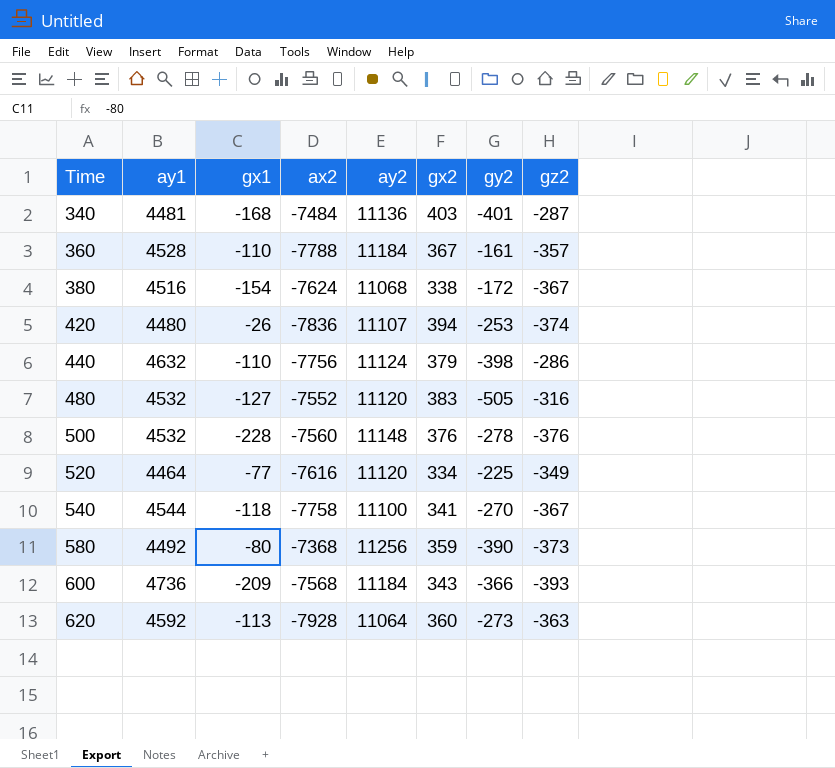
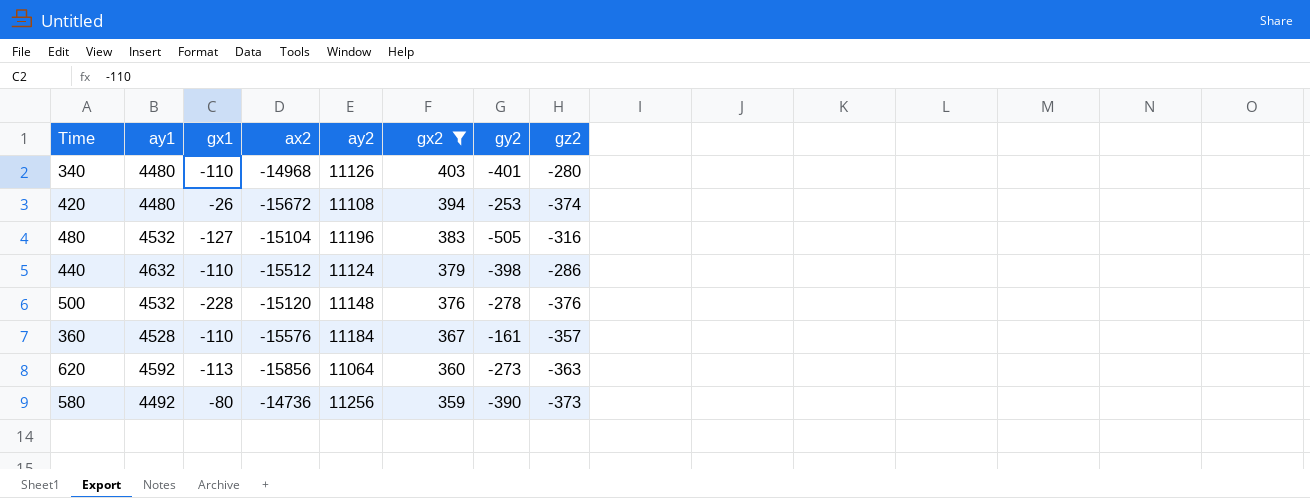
filter: none -> gx2 >= 359
row order: Time ascending -> gx2 descending
340 | ay1: 4481 -> 4480
340 | gx1: -168 -> -110
340 | ax2: -7484 -> -14968
340 | ay2: 11136 -> 11126
340 | gz2: -287 -> -280
420 | ax2: -7836 -> -15672
420 | ay2: 11107 -> 11108
480 | ax2: -7552 -> -15104
480 | ay2: 11120 -> 11196
440 | ax2: -7756 -> -15512
500 | ax2: -7560 -> -15120
360 | ax2: -7788 -> -15576
620 | ax2: -7928 -> -15856
580 | ax2: -7368 -> -14736

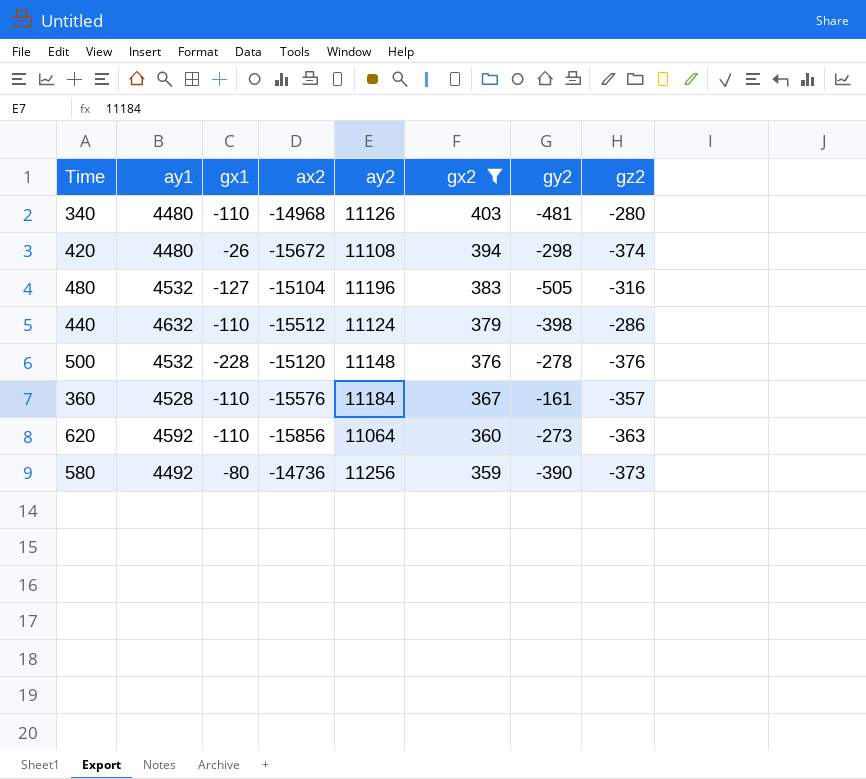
340 | gy2: -401 -> -481
420 | gy2: -253 -> -298
620 | gx1: -113 -> -110

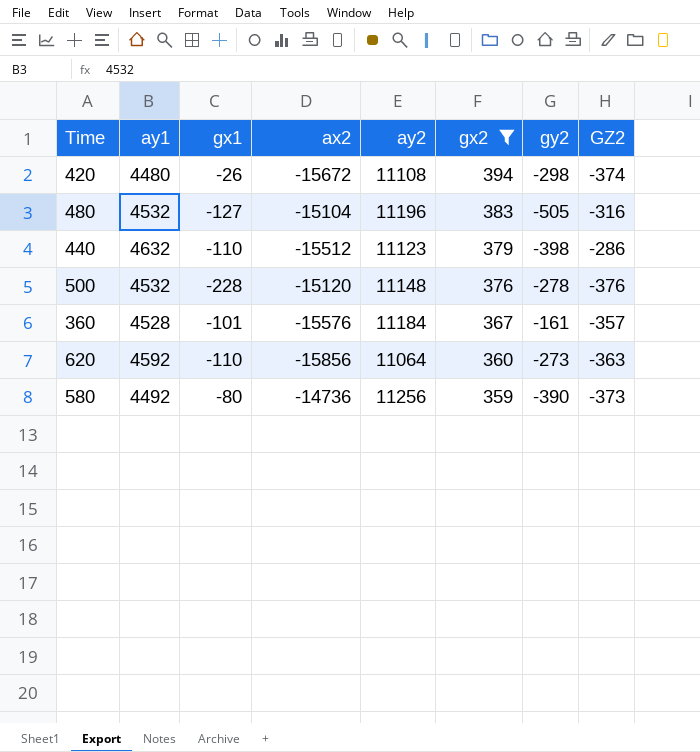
column name: gz2 -> GZ2
row 340: 4480 | -110 | -14968 | 11126 | 403 | -481 | -280 -> none
440 | ay2: 11124 -> 11123
360 | gx1: -110 -> -101

